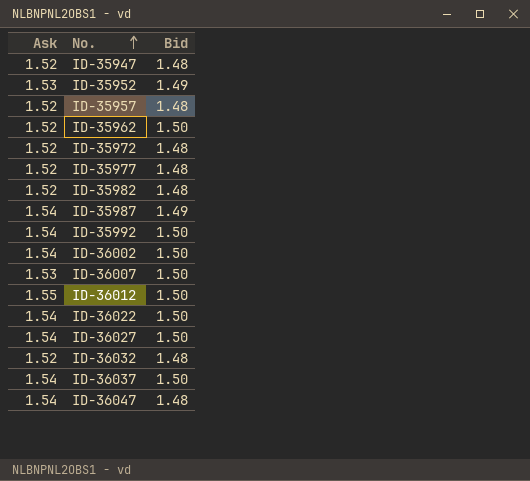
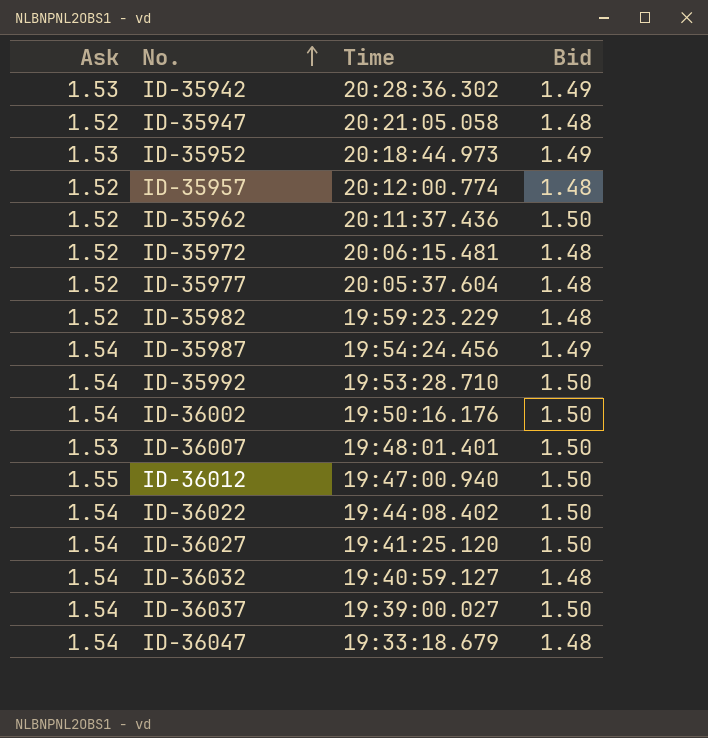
column Time | position: none -> 3
row ID-35942: none -> 1.53 | 20:28:36.302 | 1.49
ID-36032 | Ask: 1.52 -> 1.54

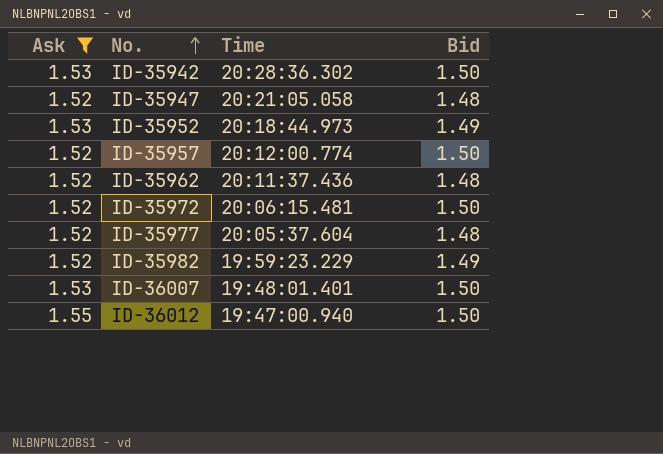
filter: none -> Ask != 1.54
ID-35942 | Bid: 1.49 -> 1.50
ID-35957 | Bid: 1.48 -> 1.50
ID-35962 | Bid: 1.50 -> 1.48
ID-35972 | Bid: 1.48 -> 1.50
ID-35982 | Bid: 1.48 -> 1.49

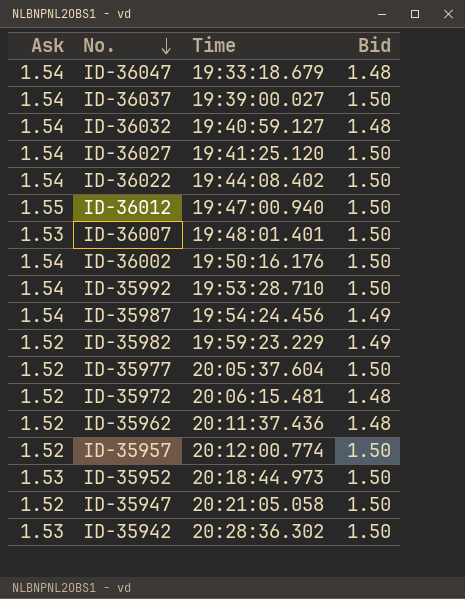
filter: Ask != 1.54 -> none
row order: No. ascending -> No. descending
ID-35977 | Bid: 1.48 -> 1.50
ID-35972 | Bid: 1.50 -> 1.48
ID-35952 | Bid: 1.49 -> 1.50
ID-35947 | Bid: 1.48 -> 1.50

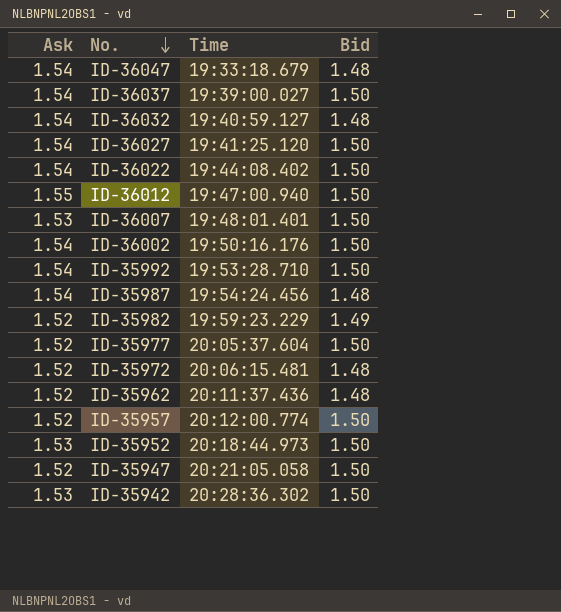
ID-35987 | Bid: 1.49 -> 1.48

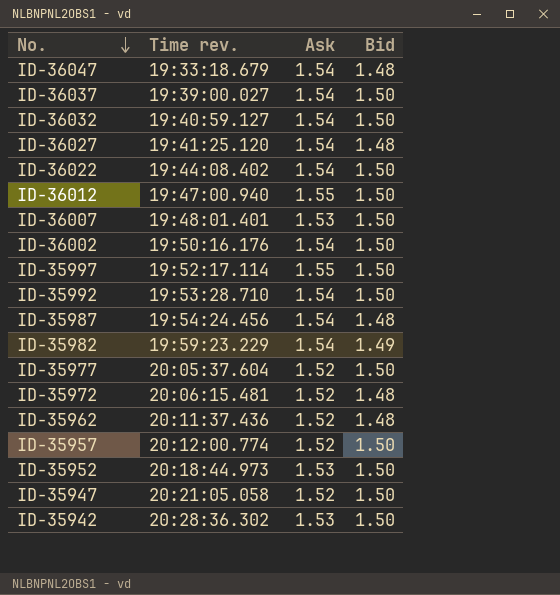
column name: Time -> Time rev.
column Ask | position: 1 -> 3
ID-36032 | Bid: 1.48 -> 1.50
ID-36027 | Bid: 1.50 -> 1.48
row ID-35997: none -> 19:52:17.114 | 1.55 | 1.50
ID-35982 | Ask: 1.52 -> 1.54

